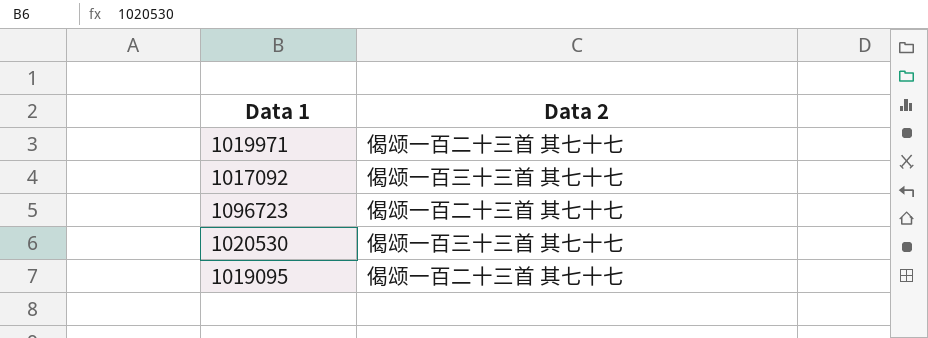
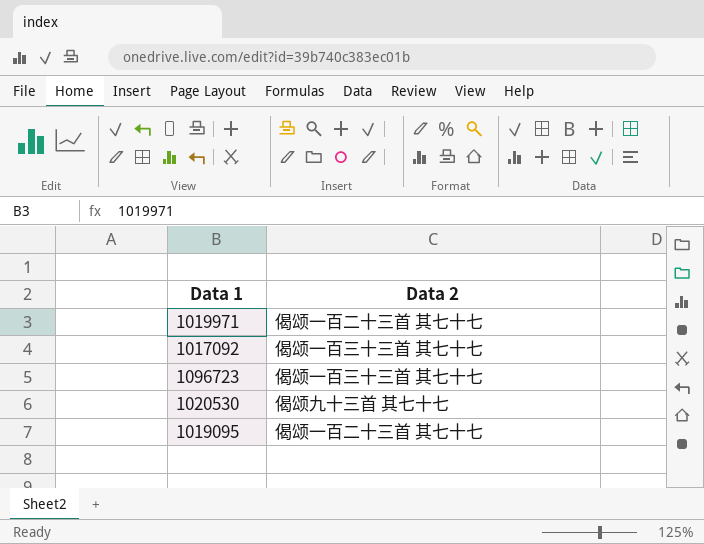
1096723 | Data 2: 偈颂一百二十三首 其七十七 -> 偈颂一百三十三首 其七十七
1020530 | Data 2: 偈颂一百三十三首 其七十七 -> 偈颂九十三首 其七十七

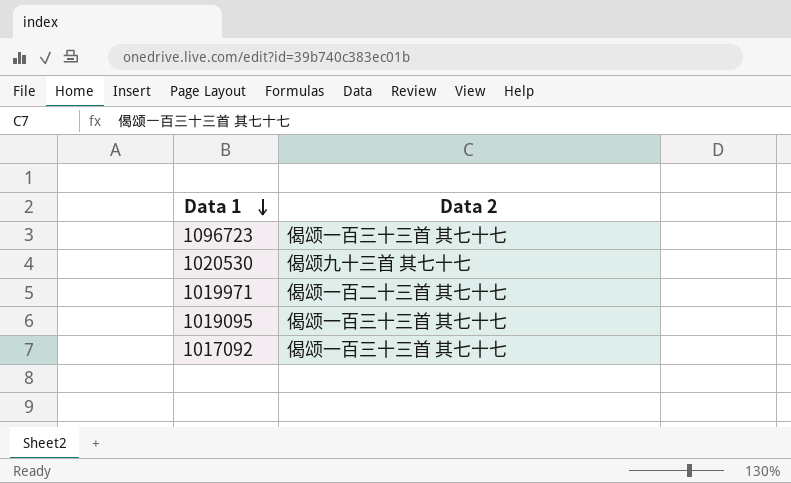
row order: none -> Data 1 descending
1019095 | Data 2: 偈颂一百二十三首 其七十七 -> 偈颂一百三十三首 其七十七

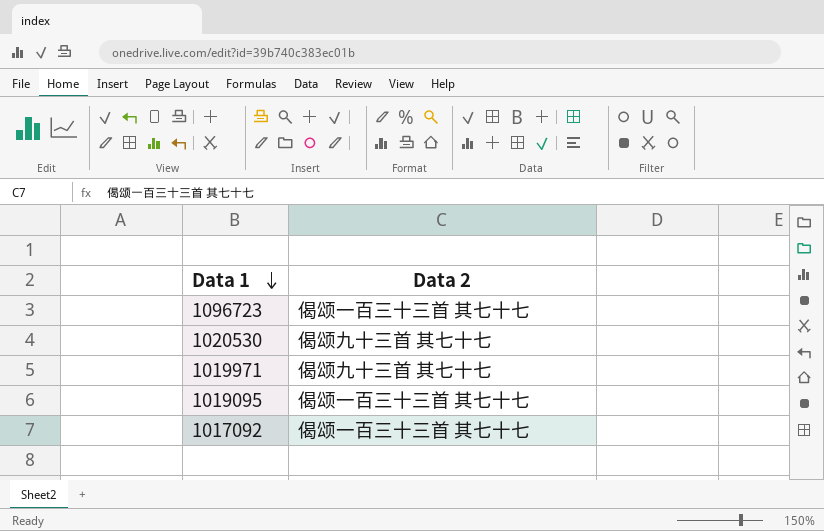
1019971 | Data 2: 偈颂一百二十三首 其七十七 -> 偈颂九十三首 其七十七

